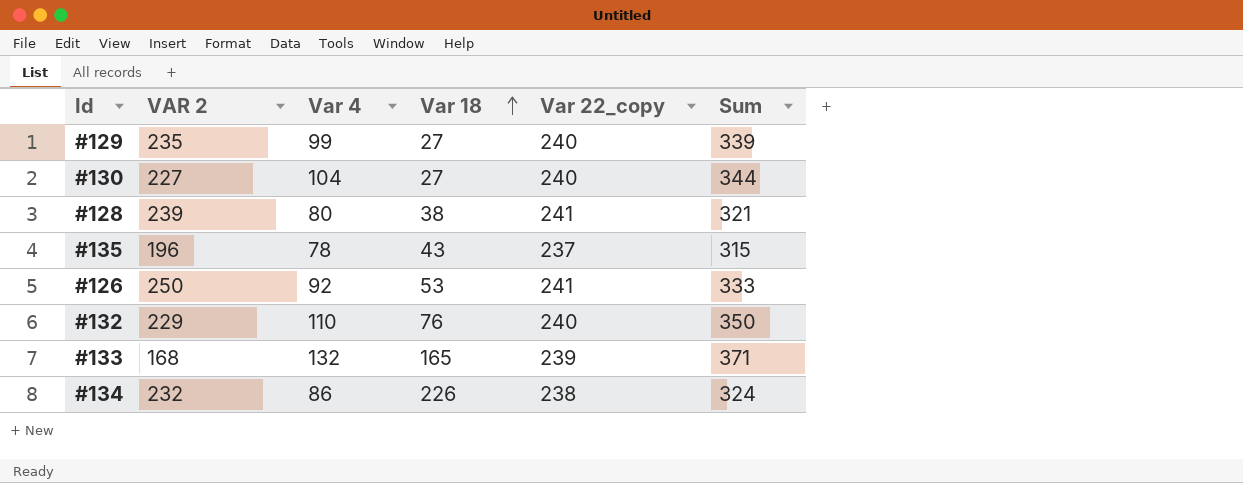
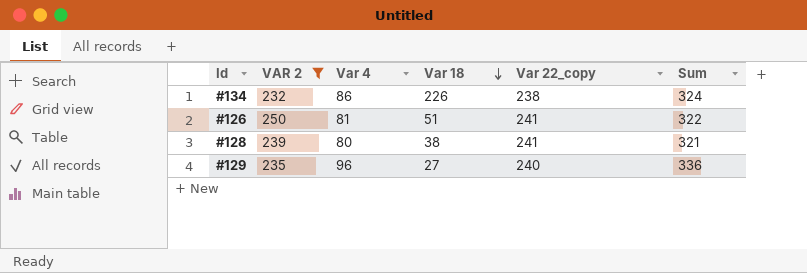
filter: none -> VAR 2 >= 232
row order: Var 18 ascending -> Var 18 descending
#126 | Var 4: 92 -> 81
#126 | Var 18: 53 -> 51
#126 | Sum: 333 -> 322
#129 | Var 4: 99 -> 96
#129 | Sum: 339 -> 336

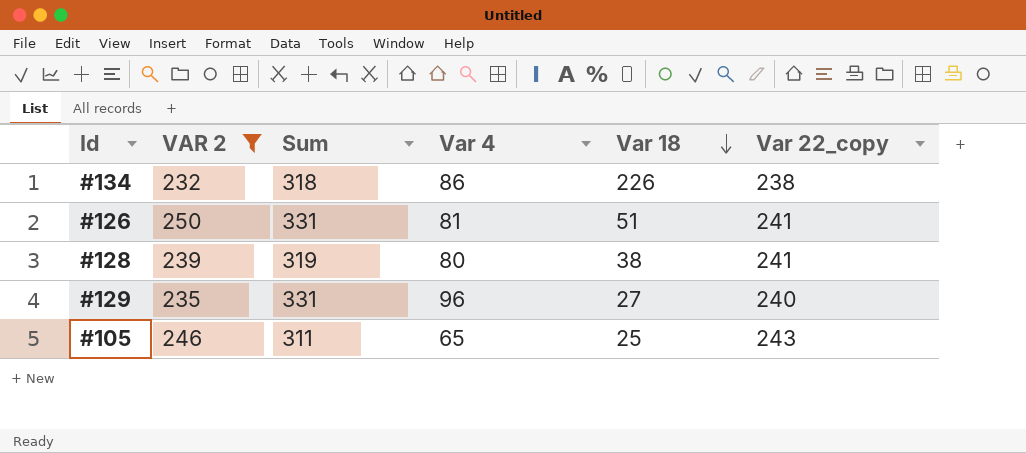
column Sum | formula: [Var 4] + [Var 22_copy] -> [VAR 2] + [Var 4]
column Sum | position: 6 -> 3
row #105: none -> 246 | 311 | 65 | 25 | 243

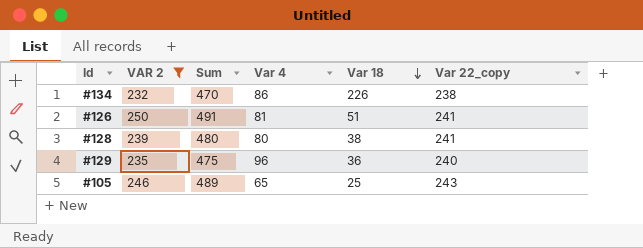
column Sum | formula: [VAR 2] + [Var 4] -> [VAR 2] + [Var 22_copy]
#129 | Var 18: 27 -> 36

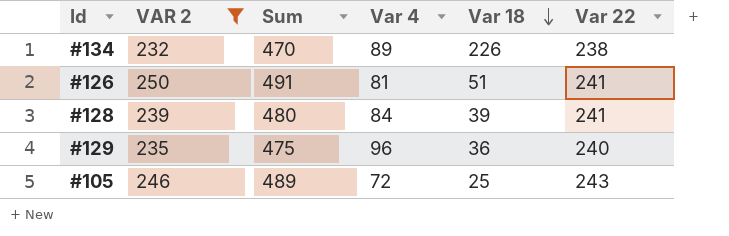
column name: Var 22_copy -> Var 22
#134 | Var 4: 86 -> 89
#128 | Var 4: 80 -> 84
#128 | Var 18: 38 -> 39
#105 | Var 4: 65 -> 72

